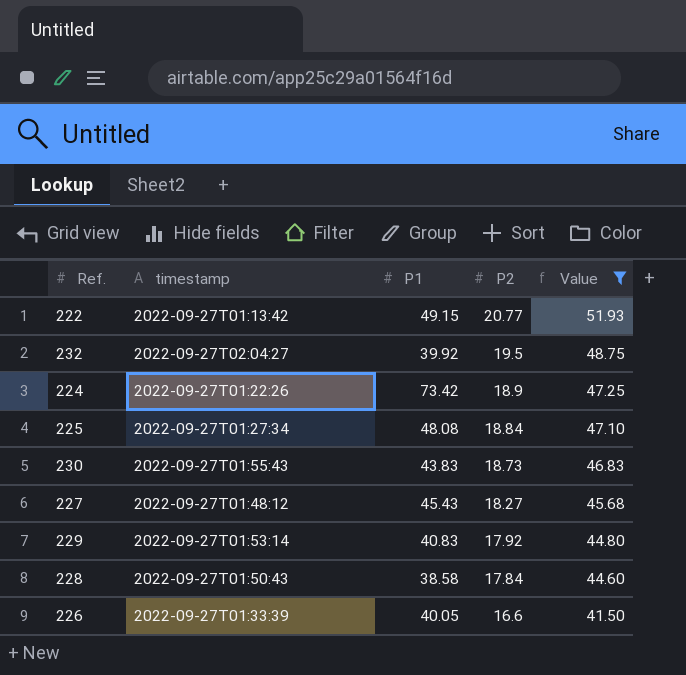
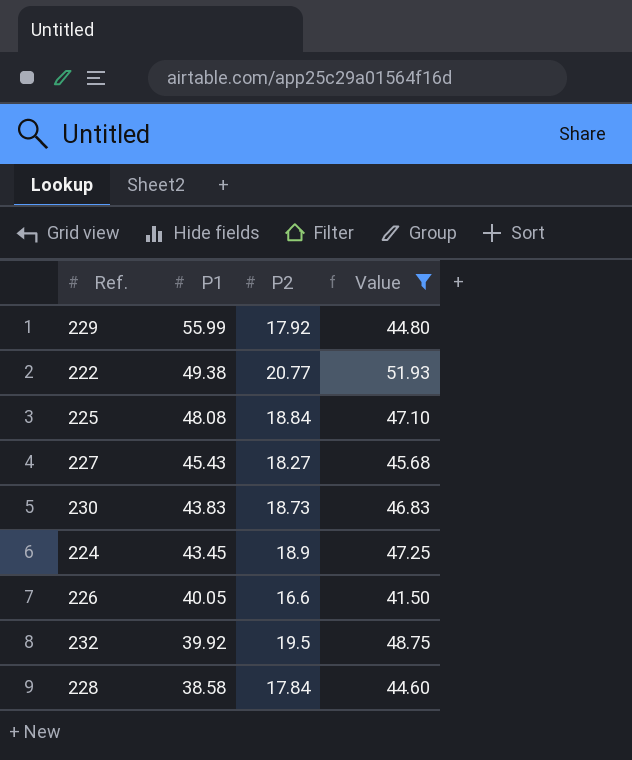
row order: P2 descending -> P1 descending
column timestamp | position: 2 -> none
229 | P1: 40.83 -> 55.99
222 | P1: 49.15 -> 49.38
224 | P1: 73.42 -> 43.45

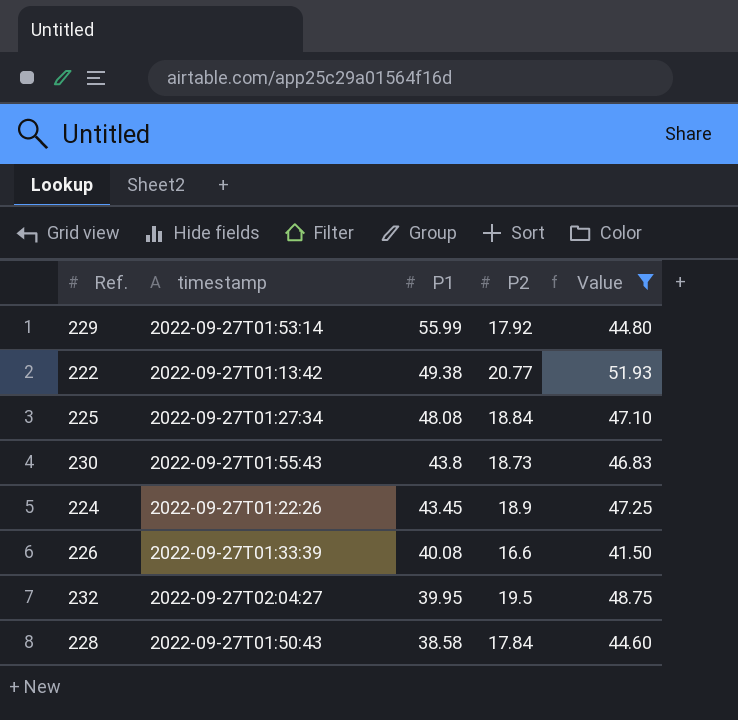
column timestamp | position: none -> 2
row 227: 45.43 | 18.27 | 45.68 -> none
230 | P1: 43.83 -> 43.8
226 | P1: 40.05 -> 40.08
232 | P1: 39.92 -> 39.95

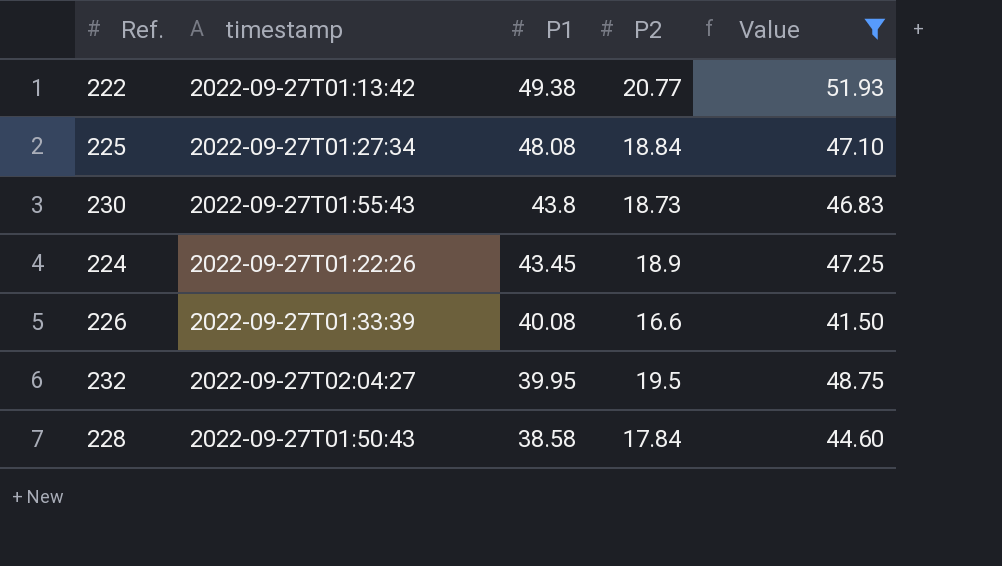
row 229: 2022-09-27T01:53:14 | 55.99 | 17.92 | 44.80 -> none

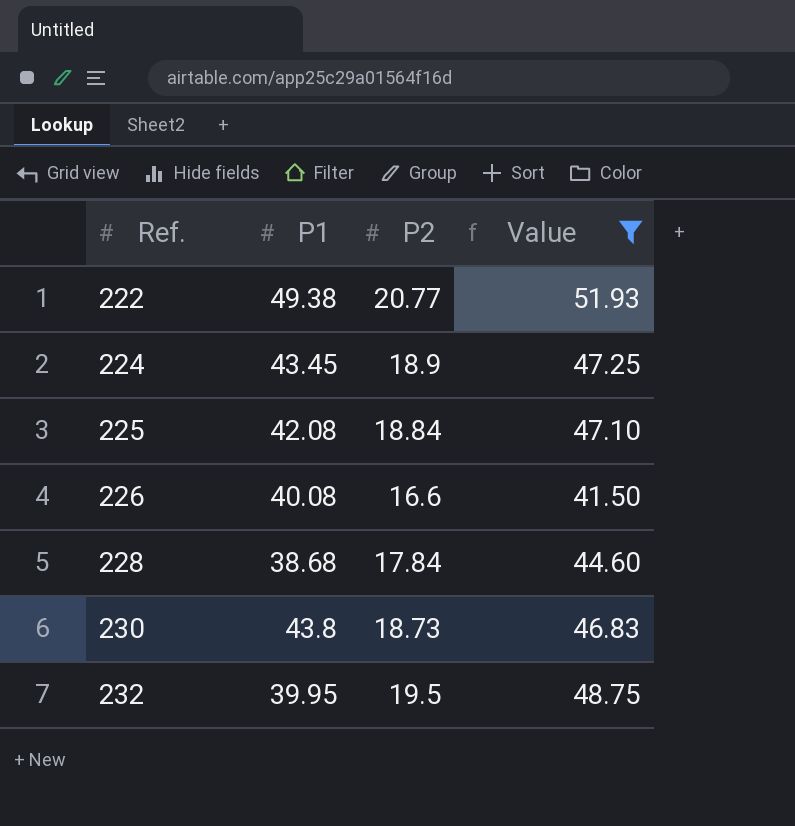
row order: P1 descending -> Ref. ascending
column timestamp | position: 2 -> none
225 | P1: 48.08 -> 42.08
228 | P1: 38.58 -> 38.68

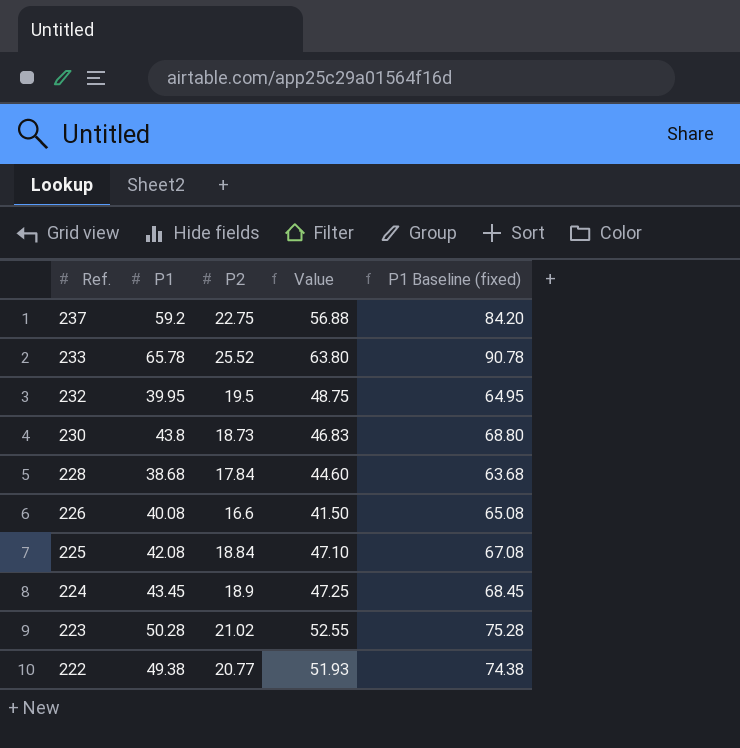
filter: Value <= 51.93 -> none
row order: Ref. ascending -> Ref. descending
column P1 Baseline (fixed) | formula: none -> [P1] + 25

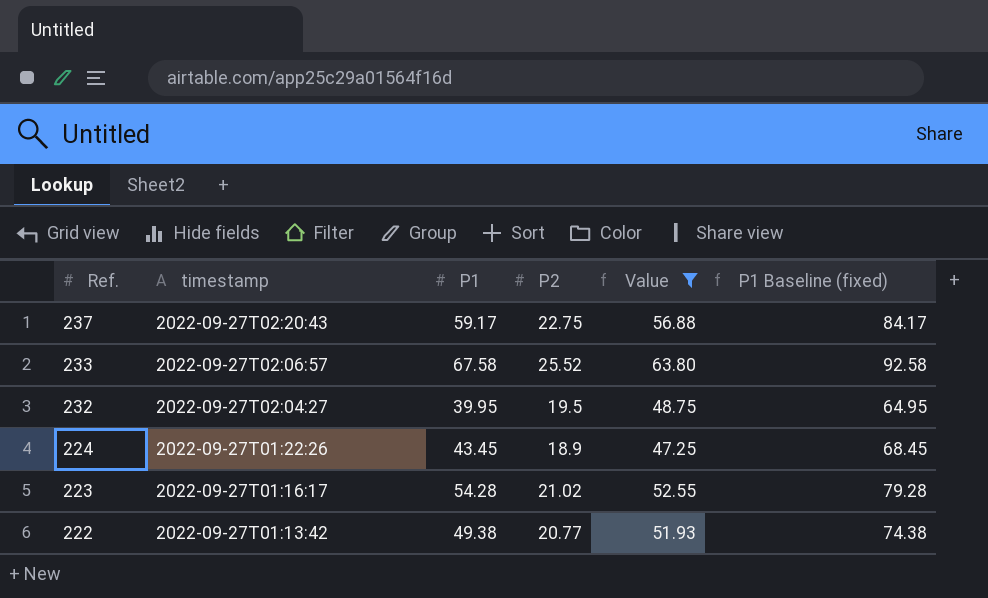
filter: none -> Value >= 47.25
column timestamp | position: none -> 2
237 | P1: 59.2 -> 59.17
237 | P1 Baseline (fixed): 84.20 -> 84.17
233 | P1: 65.78 -> 67.58
233 | P1 Baseline (fixed): 90.78 -> 92.58
223 | P1: 50.28 -> 54.28
223 | P1 Baseline (fixed): 75.28 -> 79.28

